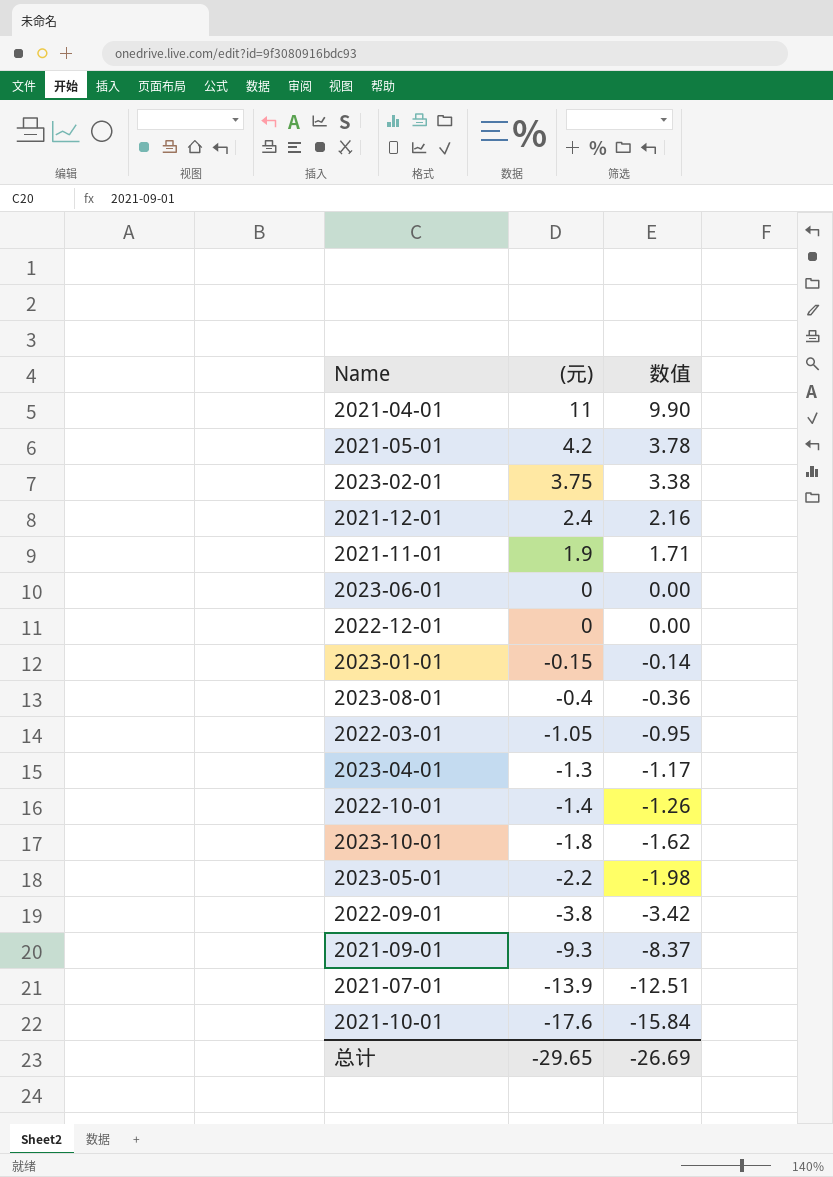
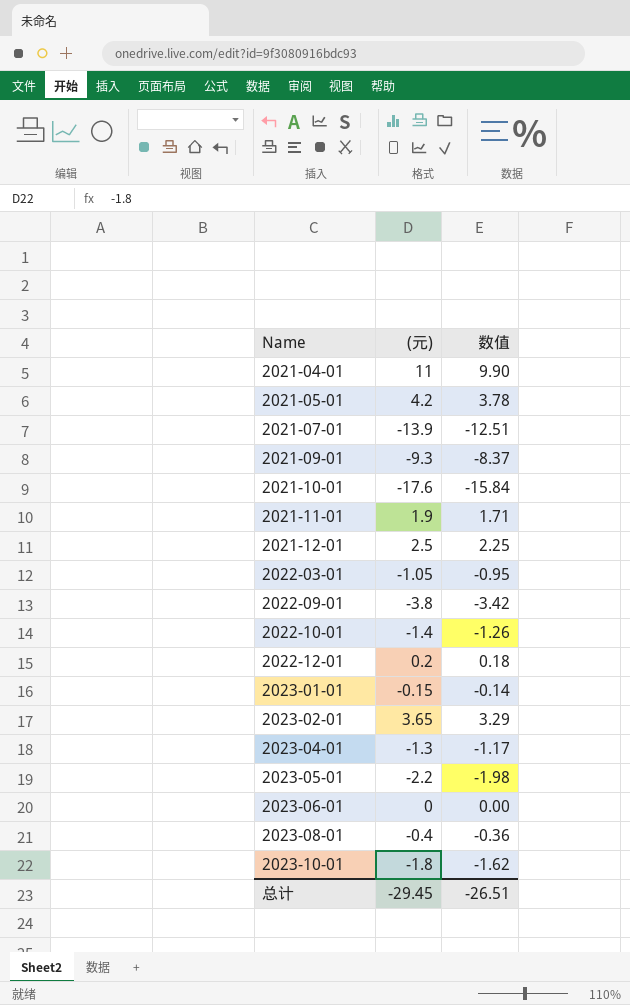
row order: (元) descending -> Name ascending
2021-12-01 | (元): 2.4 -> 2.5
2021-12-01 | 数值: 2.16 -> 2.25
2022-12-01 | (元): 0 -> 0.2
2022-12-01 | 数值: 0.00 -> 0.18
2023-02-01 | (元): 3.75 -> 3.65
2023-02-01 | 数值: 3.38 -> 3.29
总计 | (元): -29.65 -> -29.45
总计 | 数值: -26.69 -> -26.51

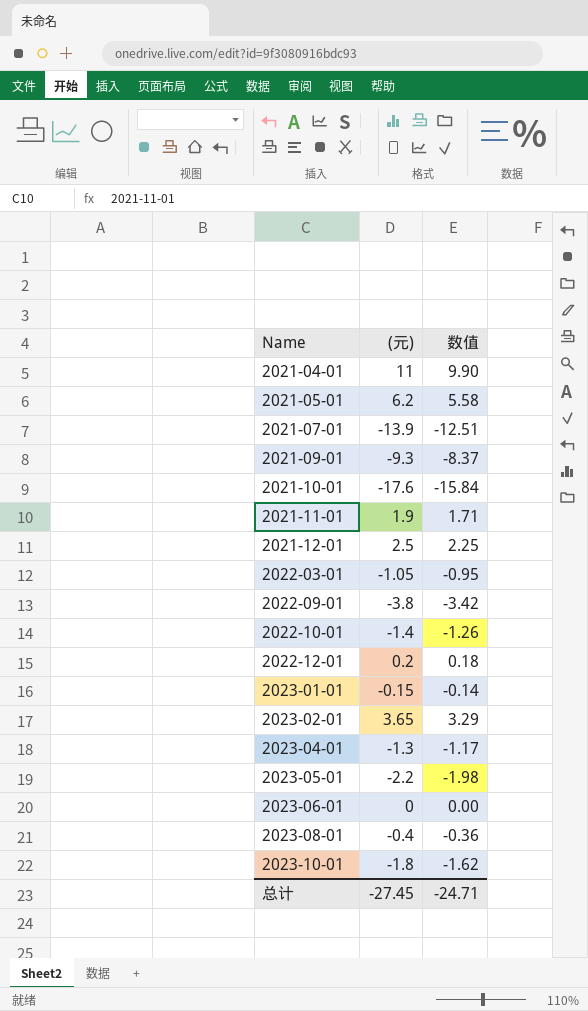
2021-05-01 | (元): 4.2 -> 6.2
2021-05-01 | 数值: 3.78 -> 5.58
总计 | (元): -29.45 -> -27.45
总计 | 数值: -26.51 -> -24.71

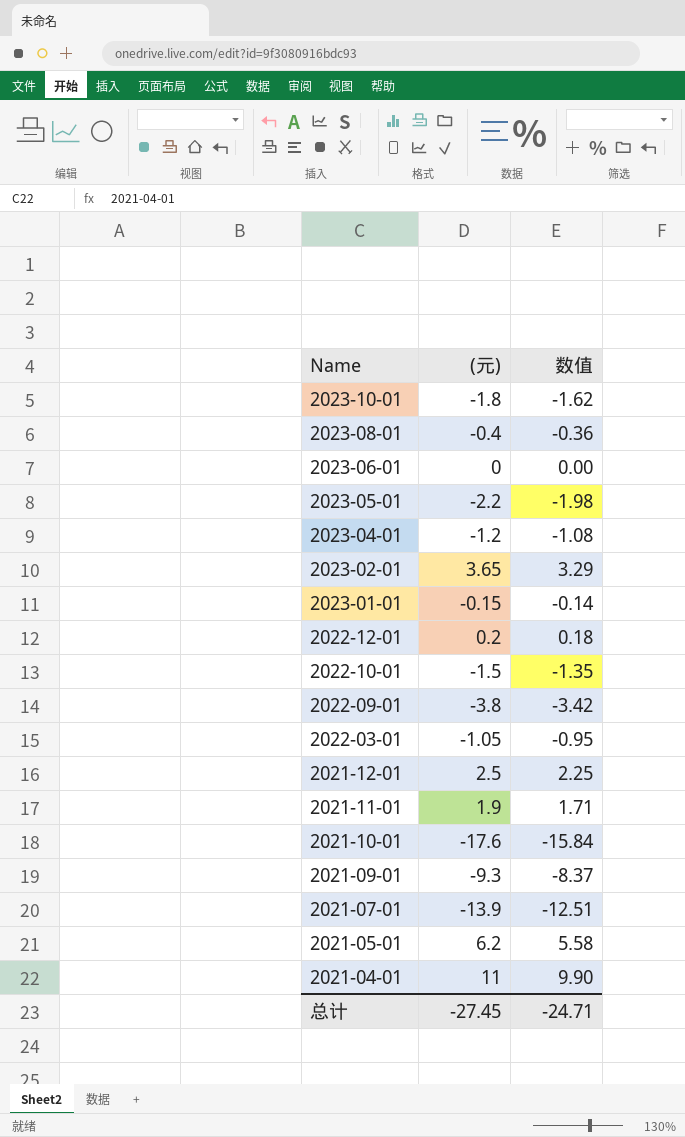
row order: Name ascending -> Name descending
2023-04-01 | (元): -1.3 -> -1.2
2023-04-01 | 数值: -1.17 -> -1.08
2022-10-01 | (元): -1.4 -> -1.5
2022-10-01 | 数值: -1.26 -> -1.35

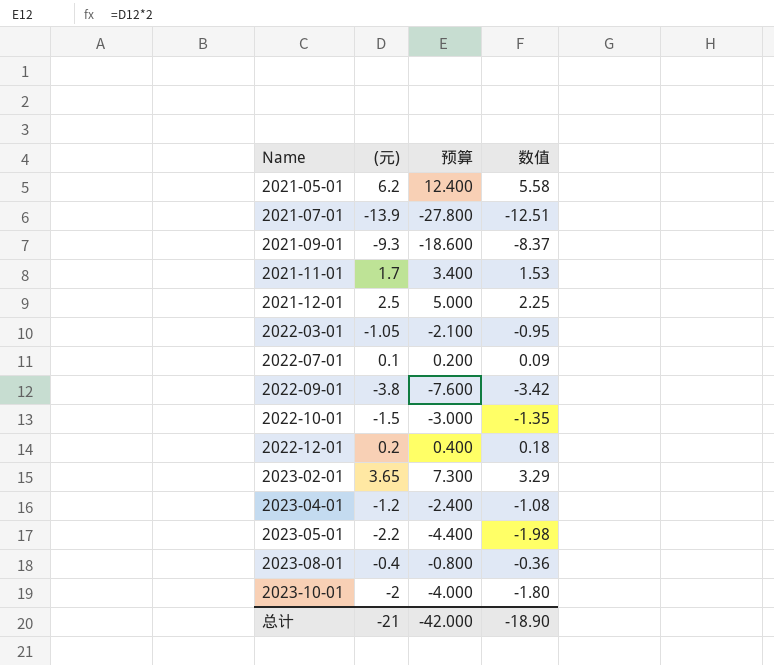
row order: Name descending -> Name ascending
column 预算 | formula: none -> [(元)] * 2
row 2023-06-01: 0 | 0.00 -> none
row 2023-01-01: -0.15 | -0.14 -> none
row 2021-10-01: -17.6 | -15.84 -> none
row 2021-04-01: 11 | 9.90 -> none
2021-11-01 | (元): 1.9 -> 1.7
2021-11-01 | 数值: 1.71 -> 1.53
row 2022-07-01: none -> 0.1 | 0.200 | 0.09
2023-10-01 | (元): -1.8 -> -2
2023-10-01 | 数值: -1.62 -> -1.80
总计 | (元): -27.45 -> -21
总计 | 数值: -24.71 -> -18.90

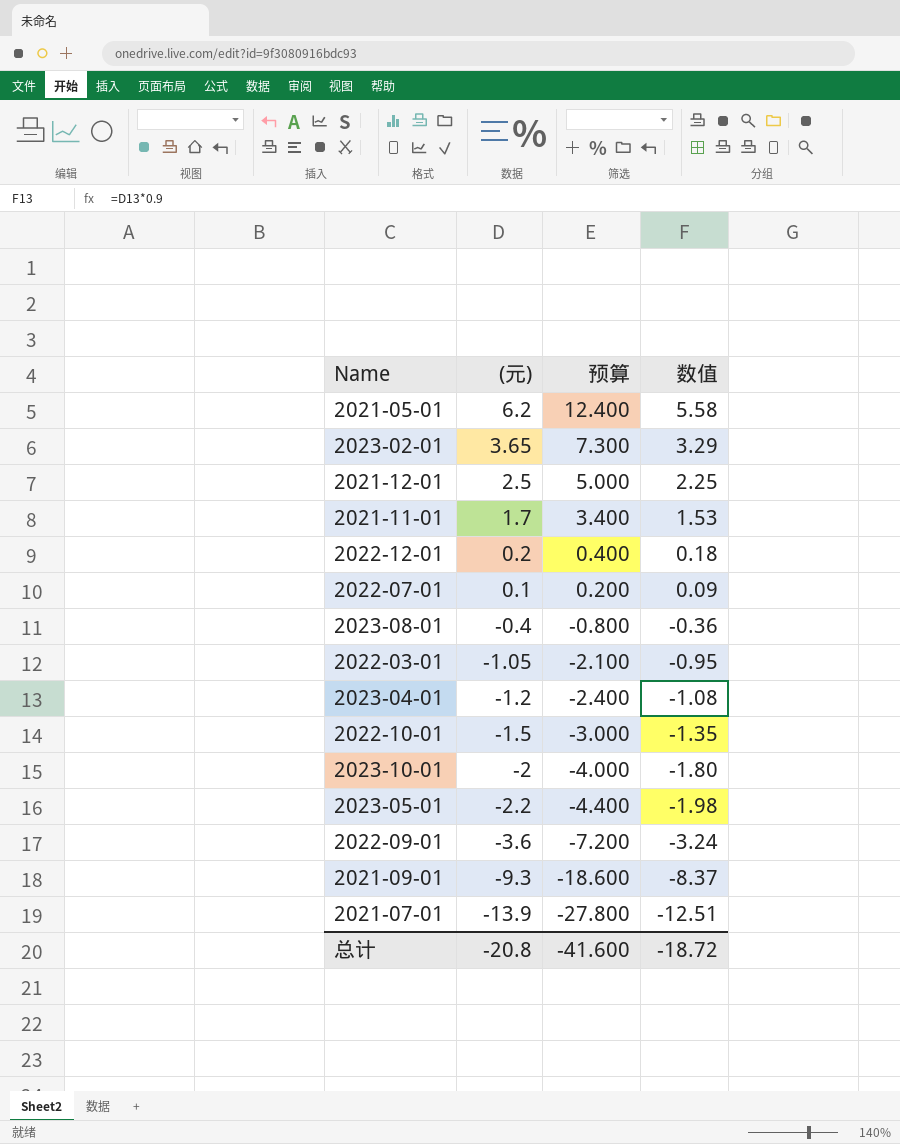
row order: Name ascending -> (元) descending
2022-09-01 | (元): -3.8 -> -3.6
2022-09-01 | 预算: -7.600 -> -7.200
2022-09-01 | 数值: -3.42 -> -3.24
总计 | (元): -21 -> -20.8
总计 | 预算: -42.000 -> -41.600
总计 | 数值: -18.90 -> -18.72

